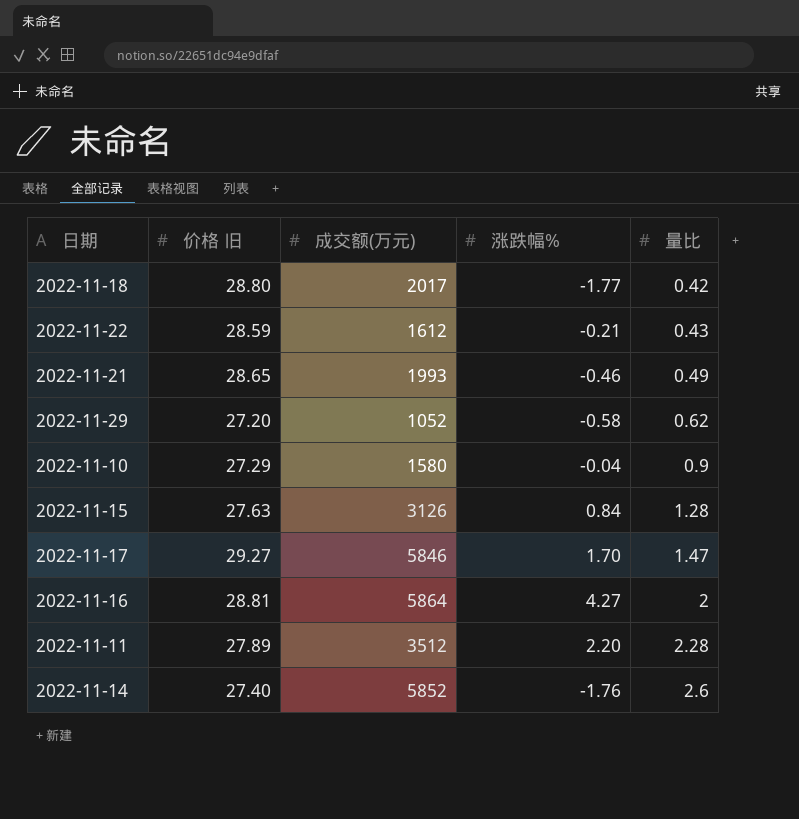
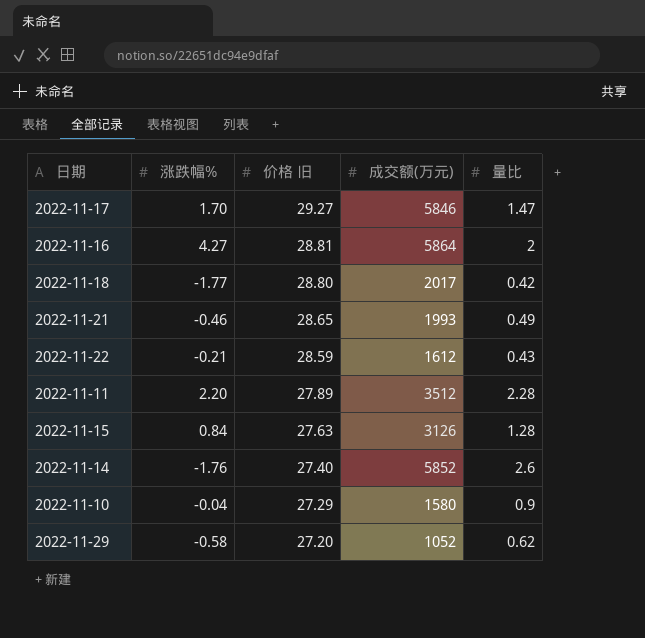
row order: 量比 ascending -> 价格 旧 descending
column 涨跌幅% | position: 4 -> 2

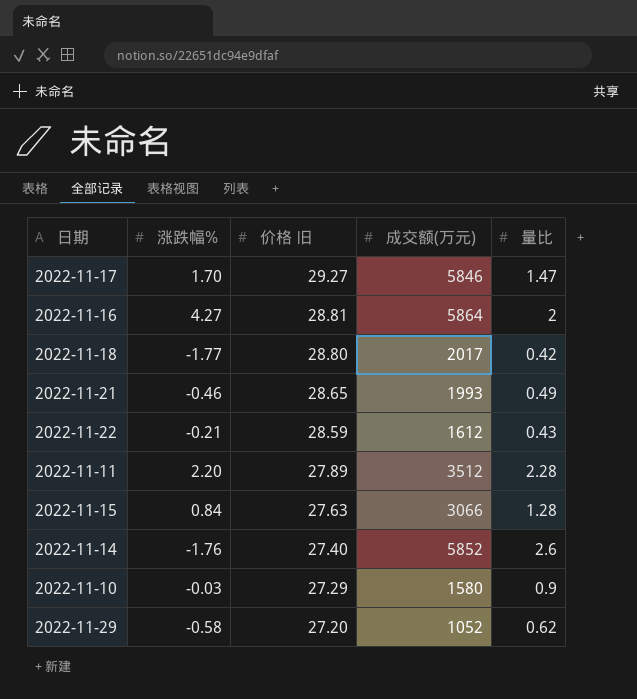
2022-11-15 | 成交额(万元): 3126 -> 3066
2022-11-10 | 涨跌幅%: -0.04 -> -0.03

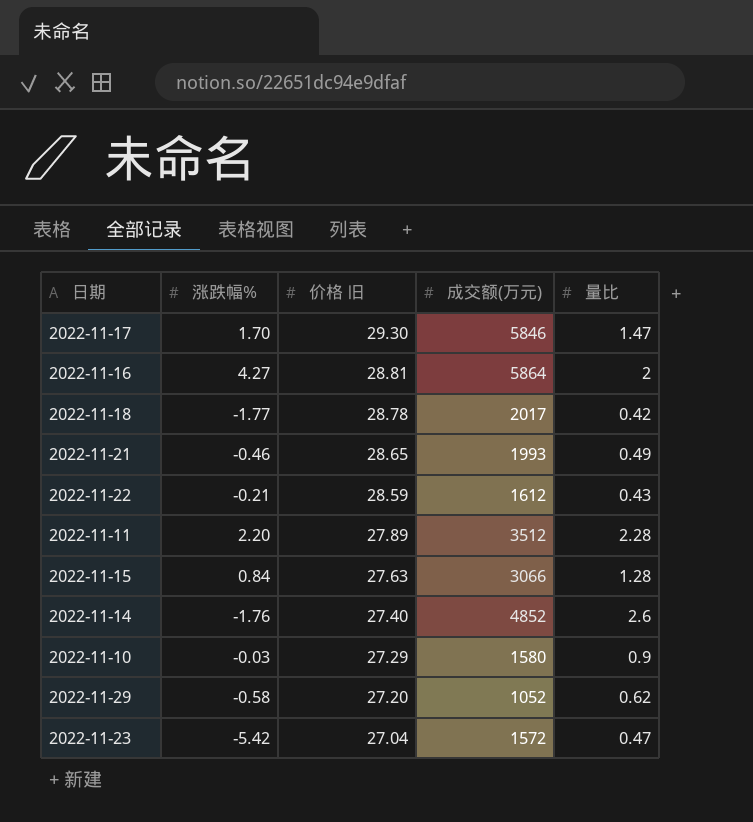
2022-11-17 | 价格 旧: 29.27 -> 29.30
2022-11-18 | 价格 旧: 28.80 -> 28.78
2022-11-14 | 成交额(万元): 5852 -> 4852
row 2022-11-23: none -> -5.42 | 27.04 | 1572 | 0.47

